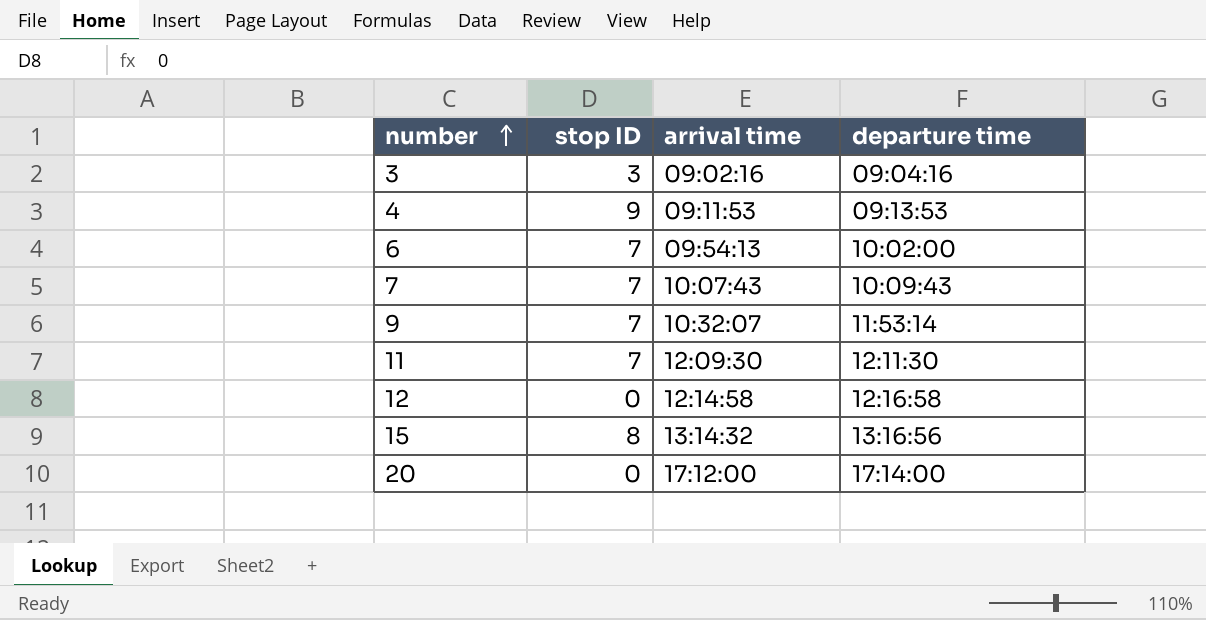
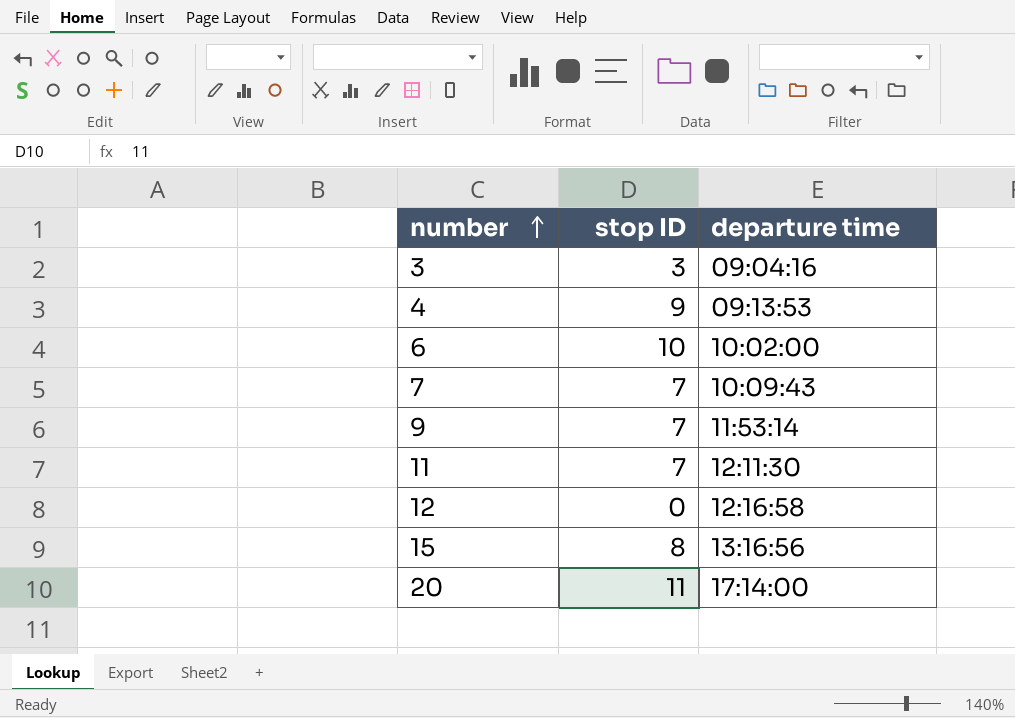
column arrival time | position: 3 -> none
6 | stop ID: 7 -> 10
20 | stop ID: 0 -> 11

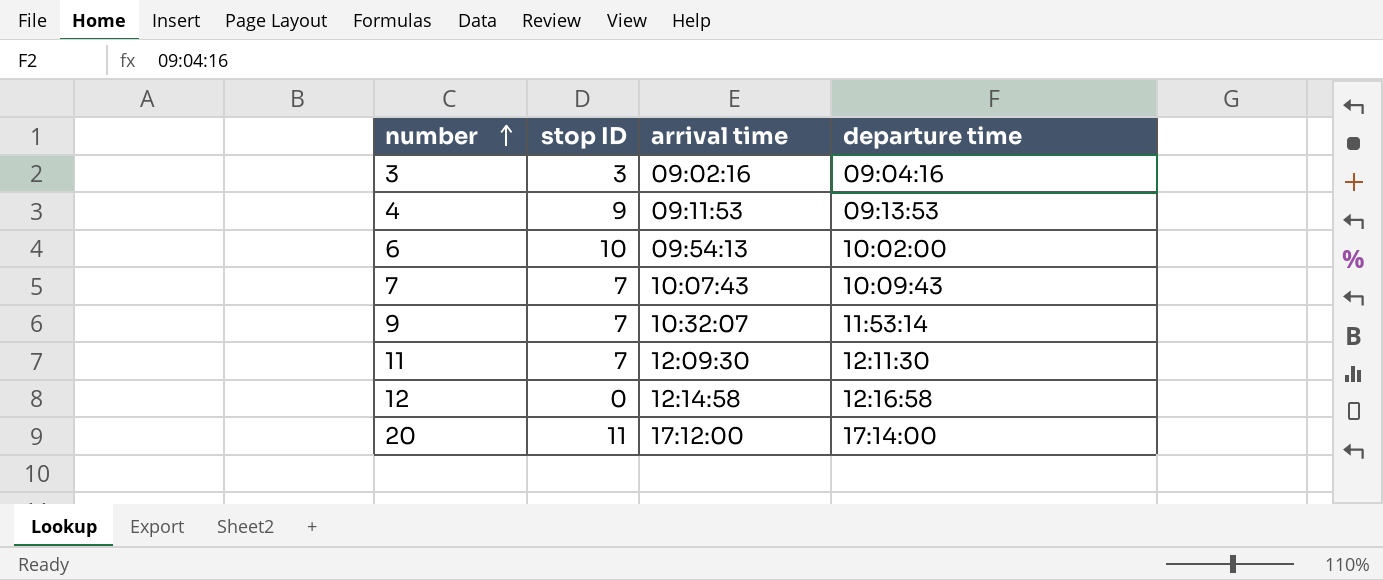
column arrival time | position: none -> 3
row 15: 8 | 13:16:56 -> none

